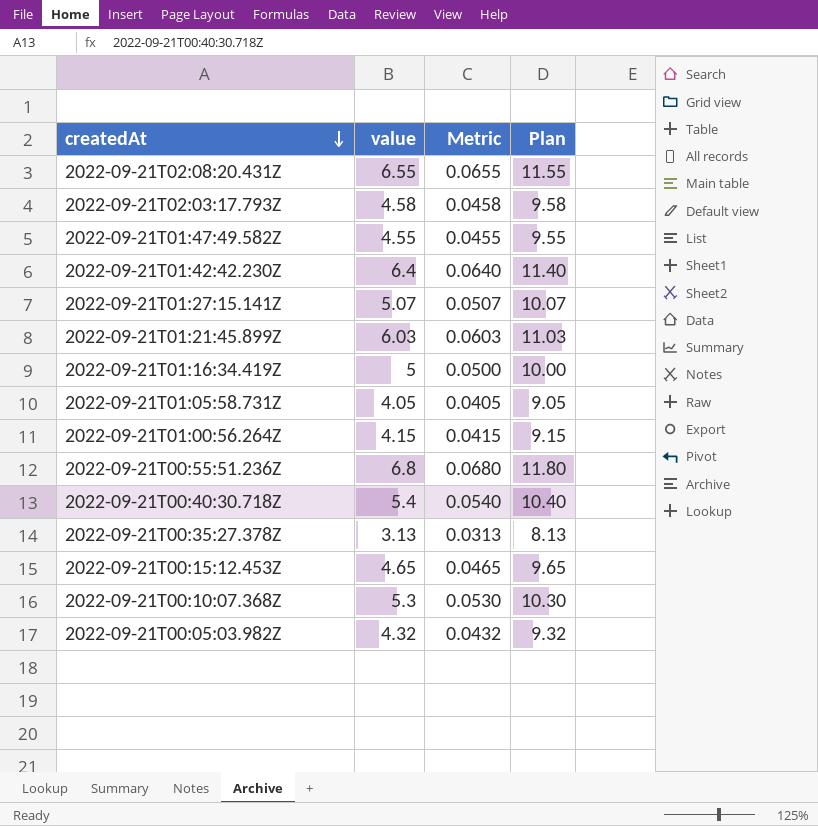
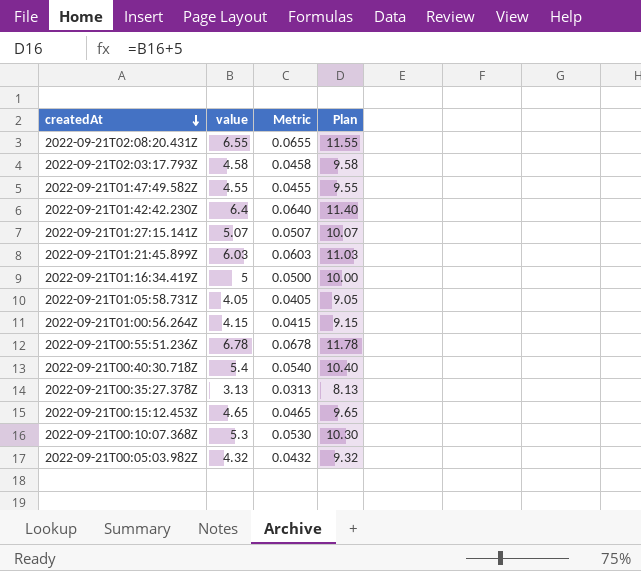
2022-09-21T00:55:51.236Z | value: 6.8 -> 6.78
2022-09-21T00:55:51.236Z | Metric: 0.0680 -> 0.0678
2022-09-21T00:55:51.236Z | Plan: 11.80 -> 11.78

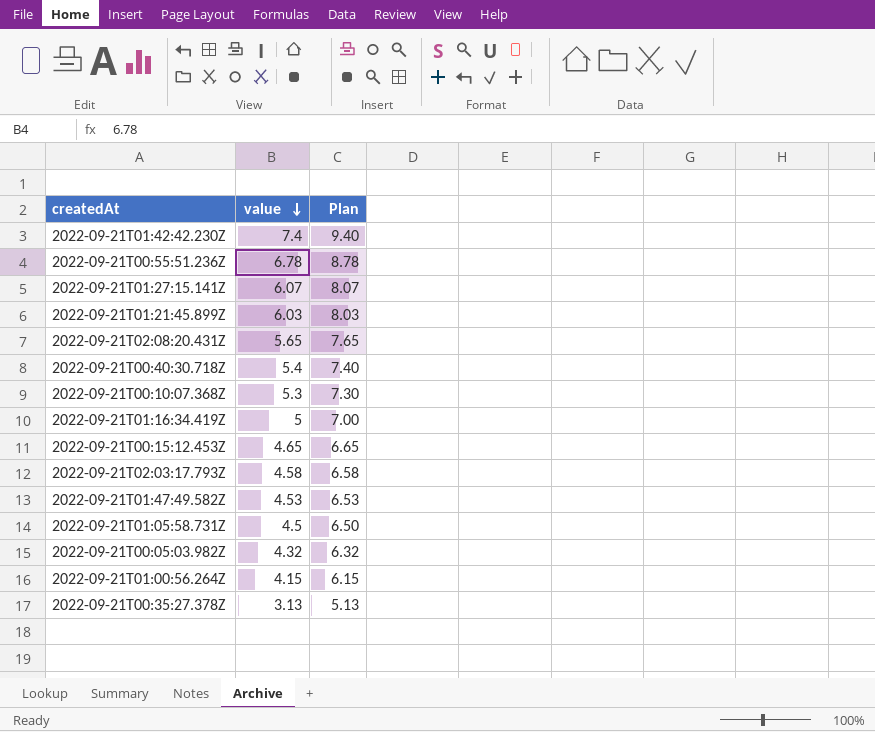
row order: createdAt descending -> value descending
column Metric | formula: [value] * 0.01 -> none
column Plan | formula: [value] + 5 -> [value] + 2
2022-09-21T01:42:42.230Z | value: 6.4 -> 7.4
2022-09-21T01:27:15.141Z | value: 5.07 -> 6.07
2022-09-21T02:08:20.431Z | value: 6.55 -> 5.65
2022-09-21T01:47:49.582Z | value: 4.55 -> 4.53
2022-09-21T01:05:58.731Z | value: 4.05 -> 4.5

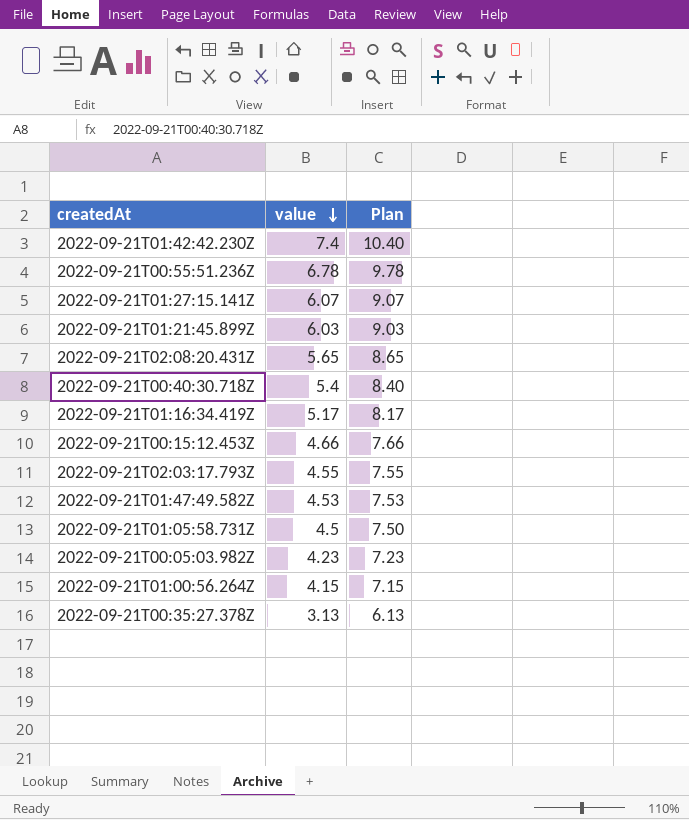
column Plan | formula: [value] + 2 -> [value] + 3
row 2022-09-21T00:10:07.368Z: 5.3 | 7.30 -> none
2022-09-21T01:16:34.419Z | value: 5 -> 5.17
2022-09-21T00:15:12.453Z | value: 4.65 -> 4.66
2022-09-21T02:03:17.793Z | value: 4.58 -> 4.55
2022-09-21T00:05:03.982Z | value: 4.32 -> 4.23

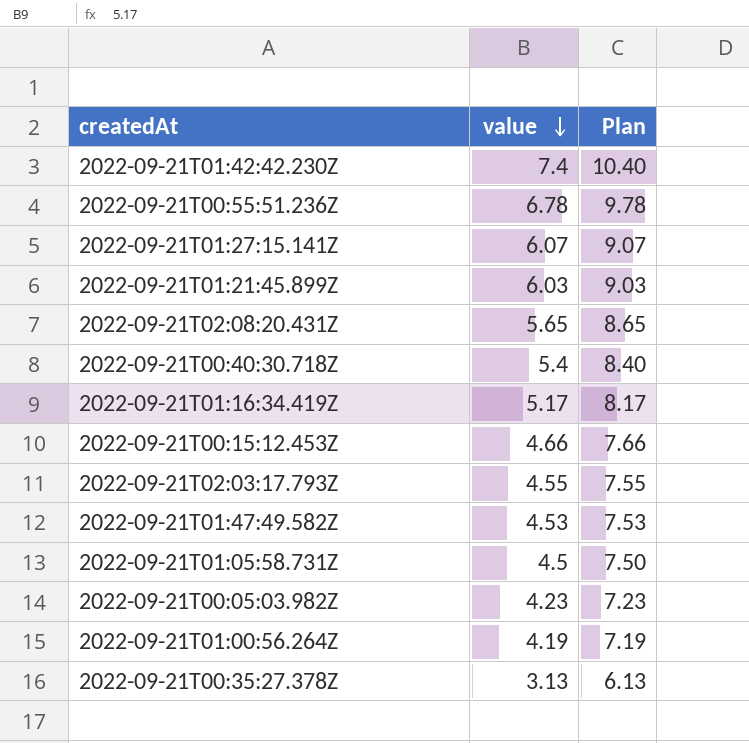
2022-09-21T01:00:56.264Z | value: 4.15 -> 4.19
2022-09-21T01:00:56.264Z | Plan: 7.15 -> 7.19

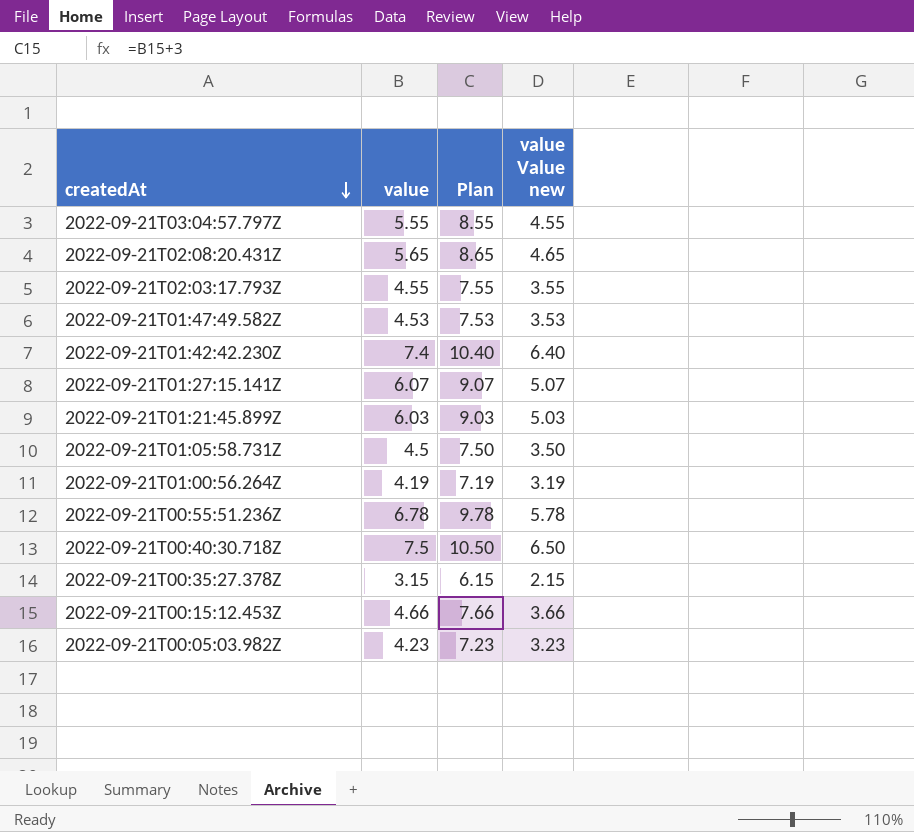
row order: value descending -> createdAt descending
column value Value new | formula: none -> [value] - 1
row 2022-09-21T01:16:34.419Z: 5.17 | 8.17 -> none
row 2022-09-21T03:04:57.797Z: none -> 5.55 | 8.55 | 4.55
2022-09-21T00:40:30.718Z | value: 5.4 -> 7.5
2022-09-21T00:40:30.718Z | Plan: 8.40 -> 10.50
2022-09-21T00:35:27.378Z | value: 3.13 -> 3.15
2022-09-21T00:35:27.378Z | Plan: 6.13 -> 6.15

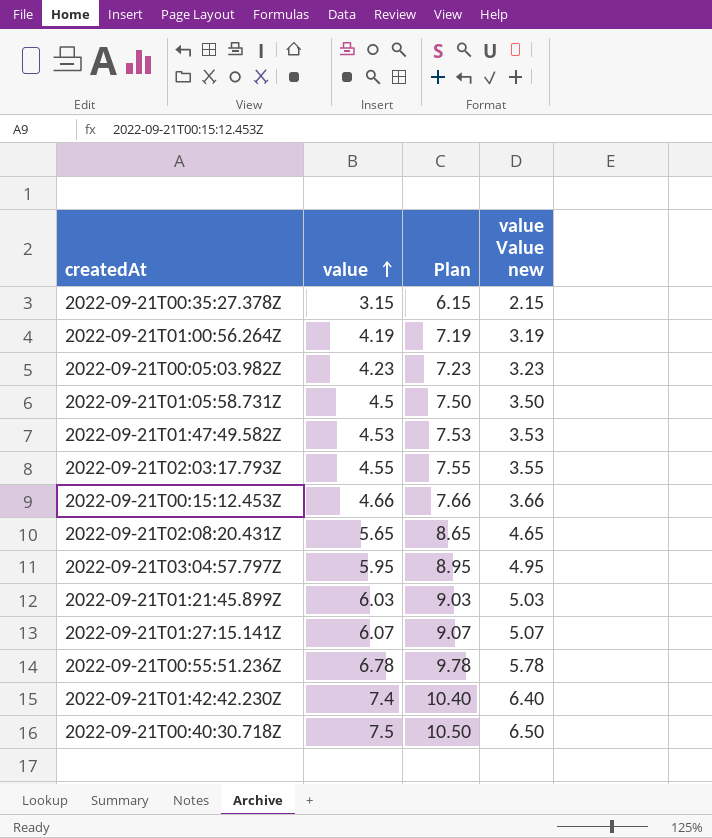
row order: createdAt descending -> value ascending
2022-09-21T03:04:57.797Z | value: 5.55 -> 5.95
2022-09-21T03:04:57.797Z | Plan: 8.55 -> 8.95
2022-09-21T03:04:57.797Z | value Value new: 4.55 -> 4.95

